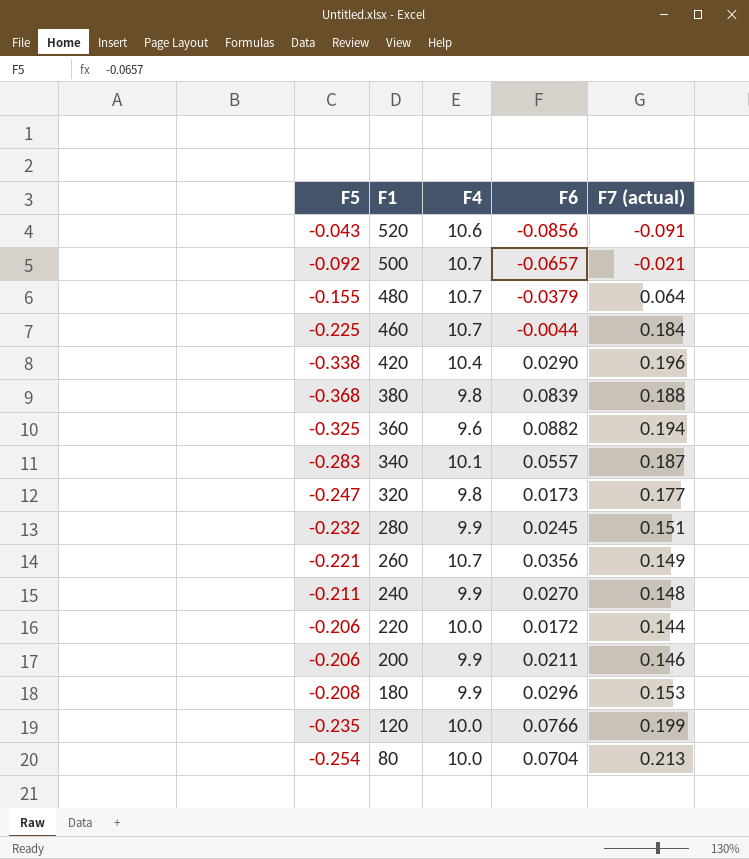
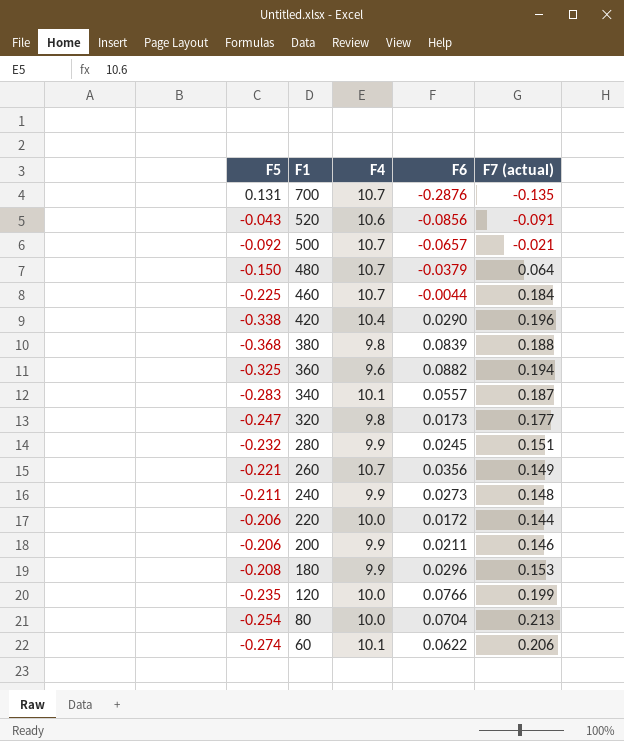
row 700: none -> 0.131 | 10.7 | -0.2876 | -0.135
480 | F5: -0.155 -> -0.150
240 | F6: 0.0270 -> 0.0273
row 60: none -> -0.274 | 10.1 | 0.0622 | 0.206

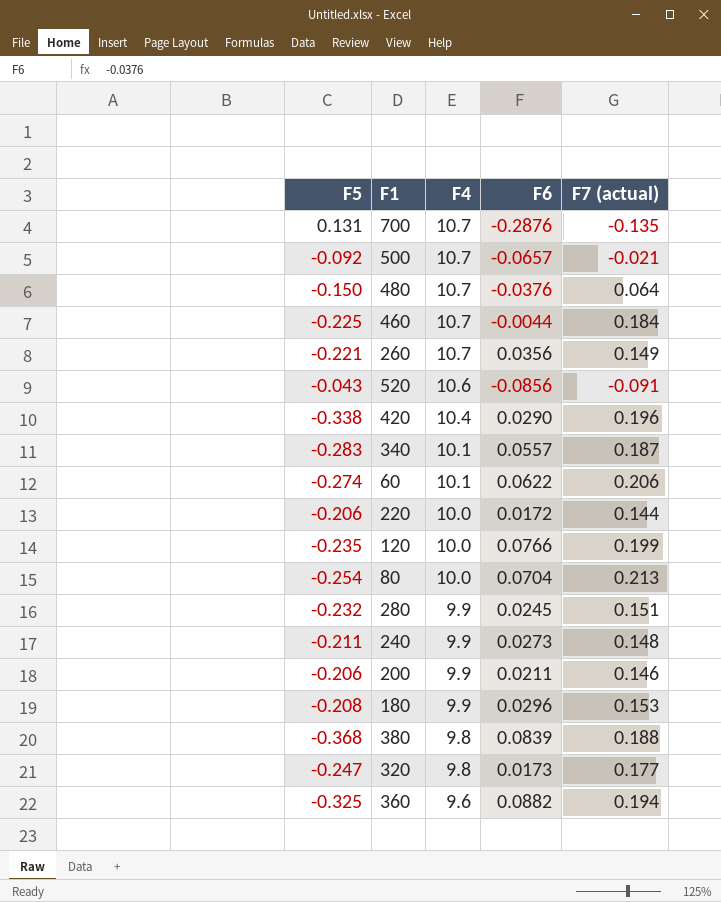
row order: F1 descending -> F4 descending
480 | F6: -0.0379 -> -0.0376

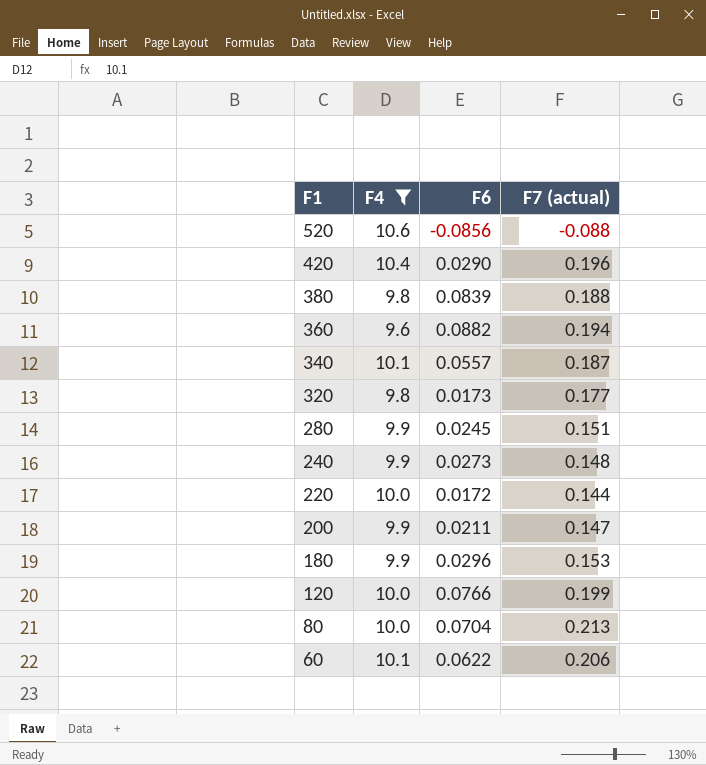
filter: none -> F4 != 10.7
row order: F4 descending -> F1 descending
column F5 | position: 1 -> none
520 | F7 (actual): -0.091 -> -0.088
200 | F7 (actual): 0.146 -> 0.147

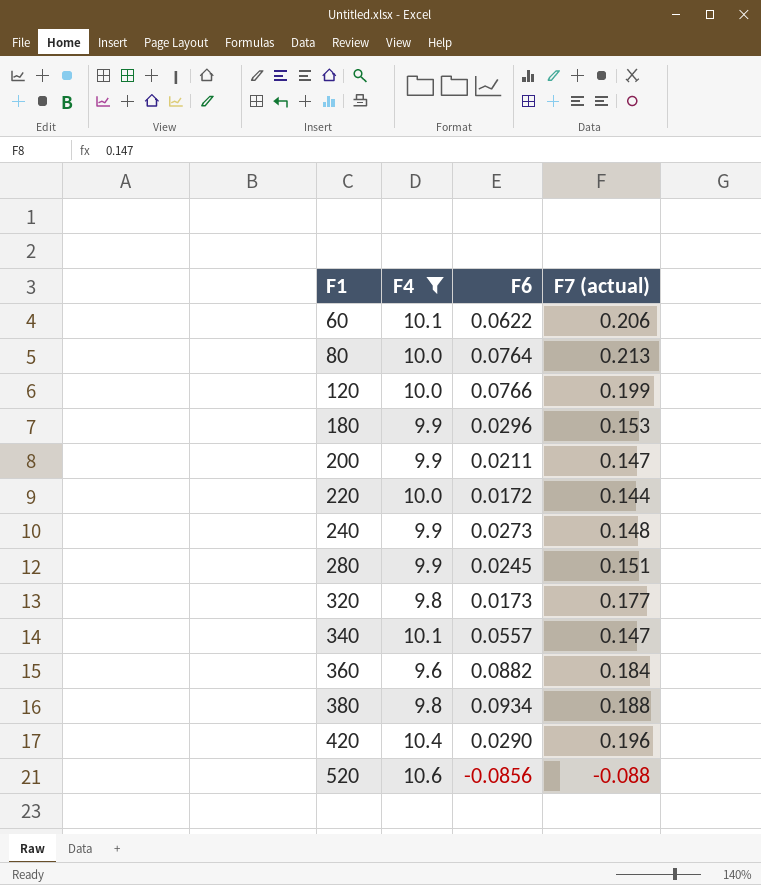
row order: F1 descending -> F1 ascending
80 | F6: 0.0704 -> 0.0764
340 | F7 (actual): 0.187 -> 0.147
360 | F7 (actual): 0.194 -> 0.184
380 | F6: 0.0839 -> 0.0934

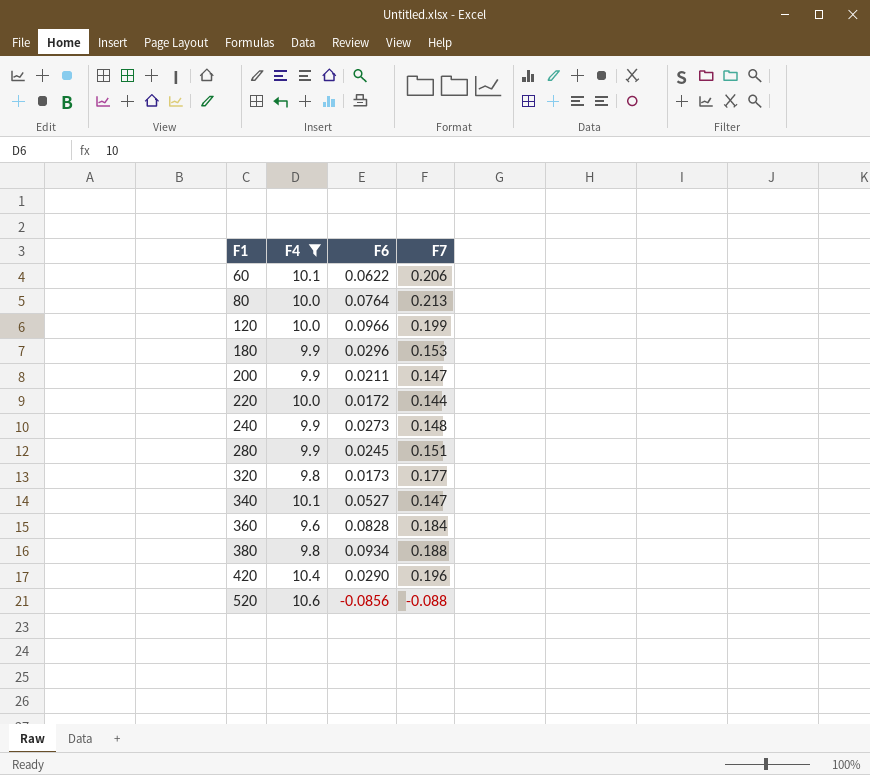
column name: F7 (actual) -> F7
120 | F6: 0.0766 -> 0.0966
340 | F6: 0.0557 -> 0.0527
360 | F6: 0.0882 -> 0.0828

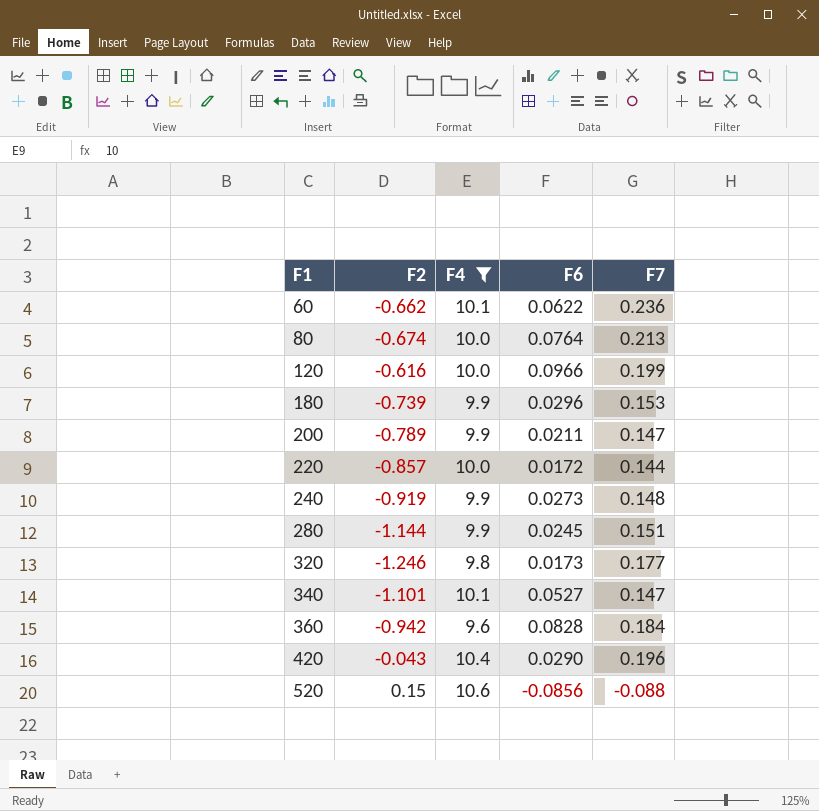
column F2 | position: none -> 2
row 380: 9.8 | 0.0934 | 0.188 -> none
60 | F7: 0.206 -> 0.236

